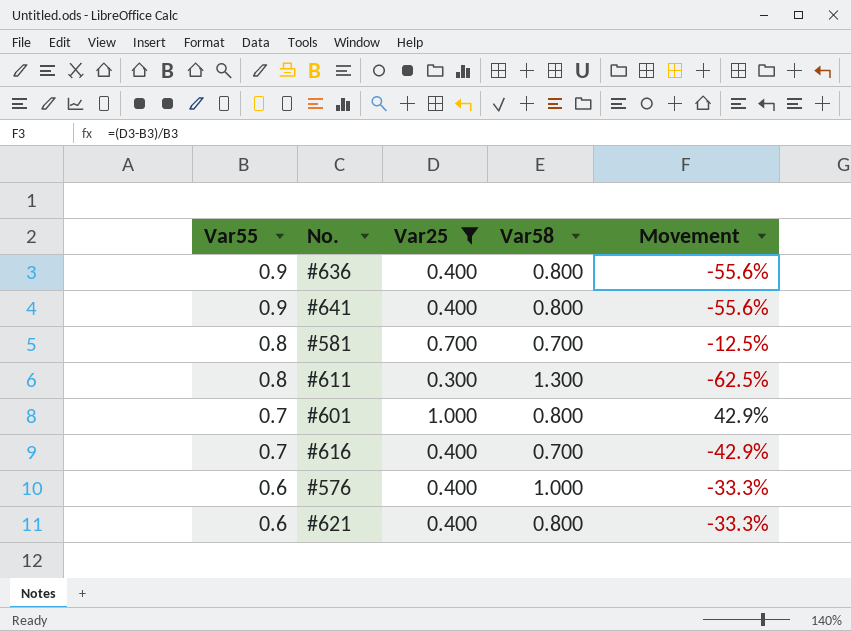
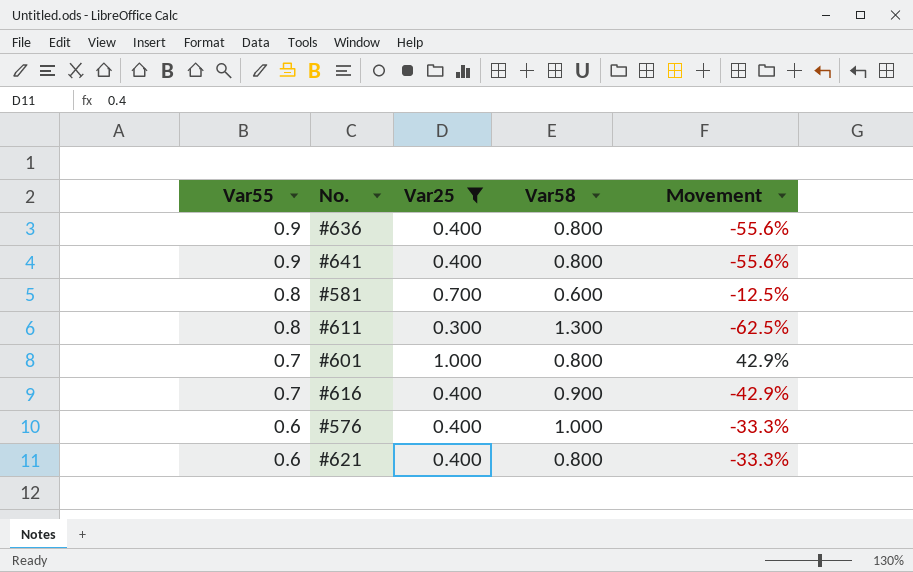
#581 | Var58: 0.700 -> 0.600
#616 | Var58: 0.700 -> 0.900

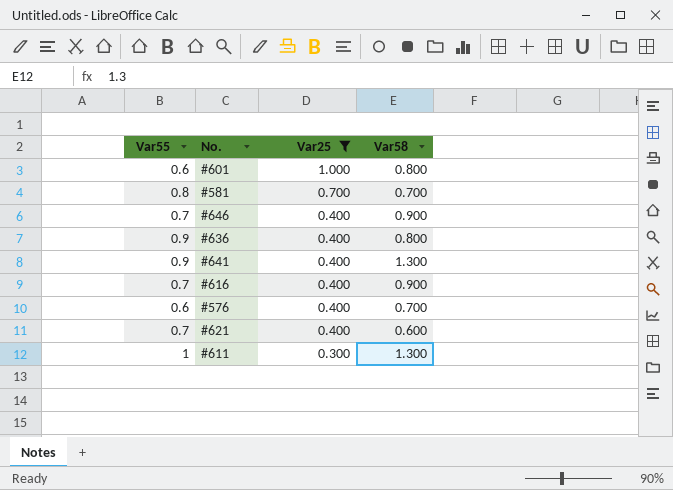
row order: Var55 descending -> Var25 descending
column Movement | formula: ([Var25] - [Var55]) / [Var55] -> none
#601 | Var55: 0.7 -> 0.6
#581 | Var58: 0.600 -> 0.700
row #646: none -> 0.7 | 0.400 | 0.900
#641 | Var58: 0.800 -> 1.300
#576 | Var58: 1.000 -> 0.700
#621 | Var55: 0.6 -> 0.7
#621 | Var58: 0.800 -> 0.600
#611 | Var55: 0.8 -> 1

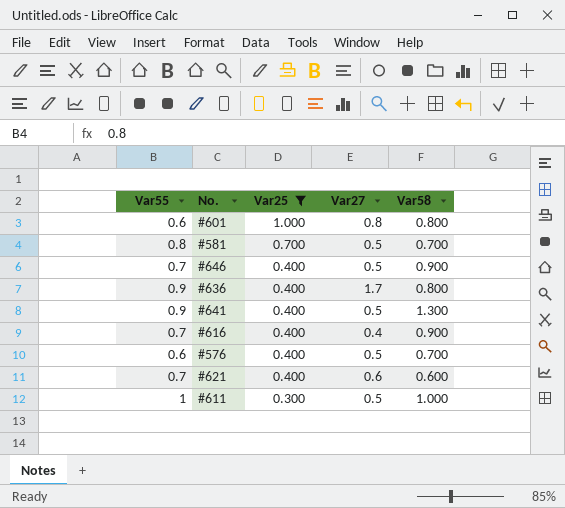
column Var27 | position: none -> 4
#611 | Var58: 1.300 -> 1.000

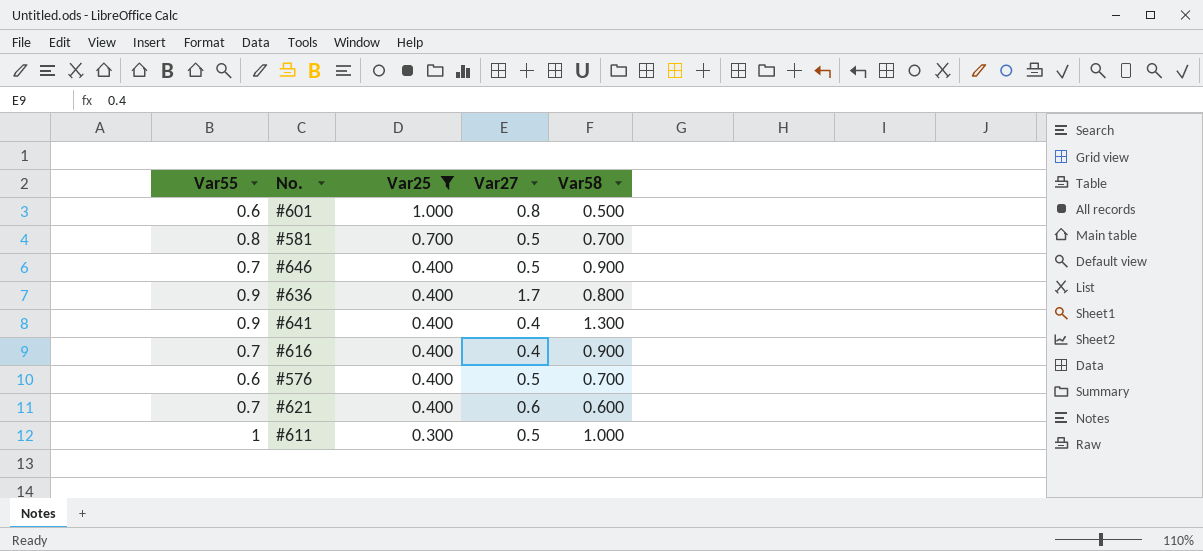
#601 | Var58: 0.800 -> 0.500
#641 | Var27: 0.5 -> 0.4

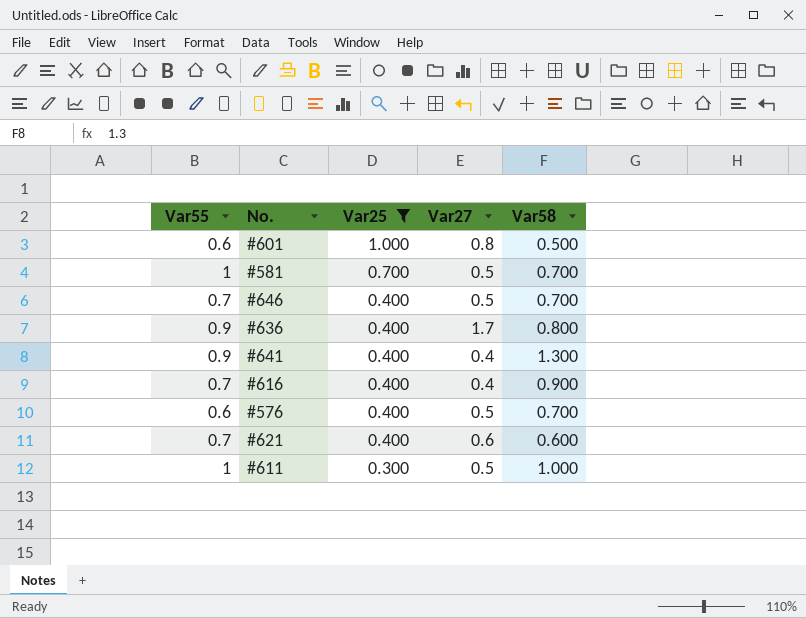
#581 | Var55: 0.8 -> 1
#646 | Var58: 0.900 -> 0.700

